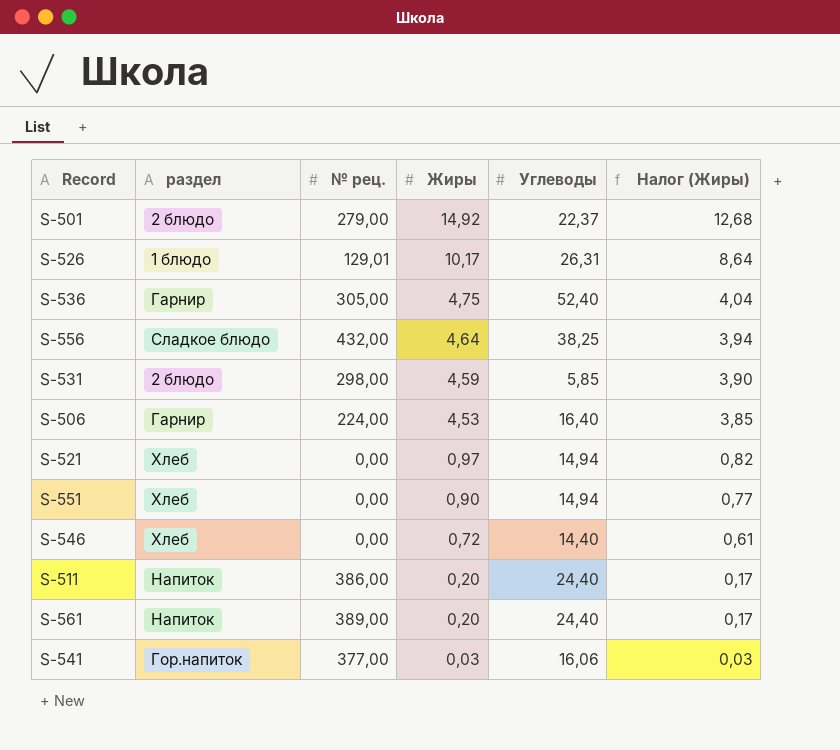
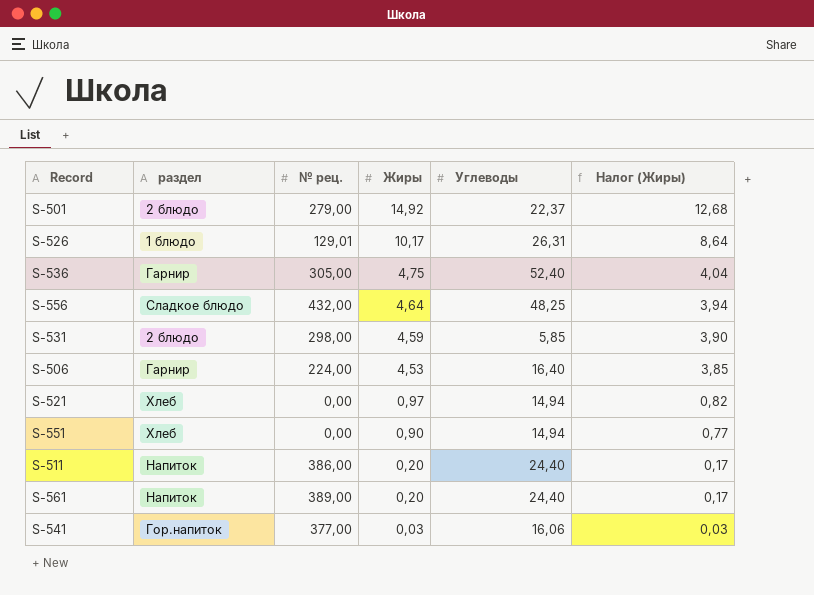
row S-546: Хлеб | 0,00 | 0,72 | 14,40 | 0,61 -> none
S-556 | Углеводы: 38,25 -> 48,25

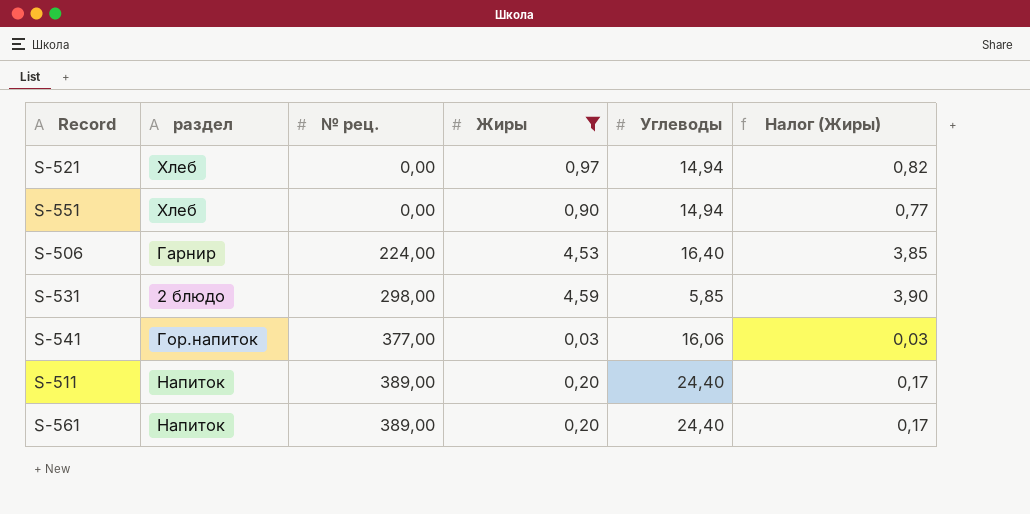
filter: none -> Жиры <= 4,59
row order: Жиры descending -> № рец. ascending
S-511 | № рец.: 386,00 -> 389,00

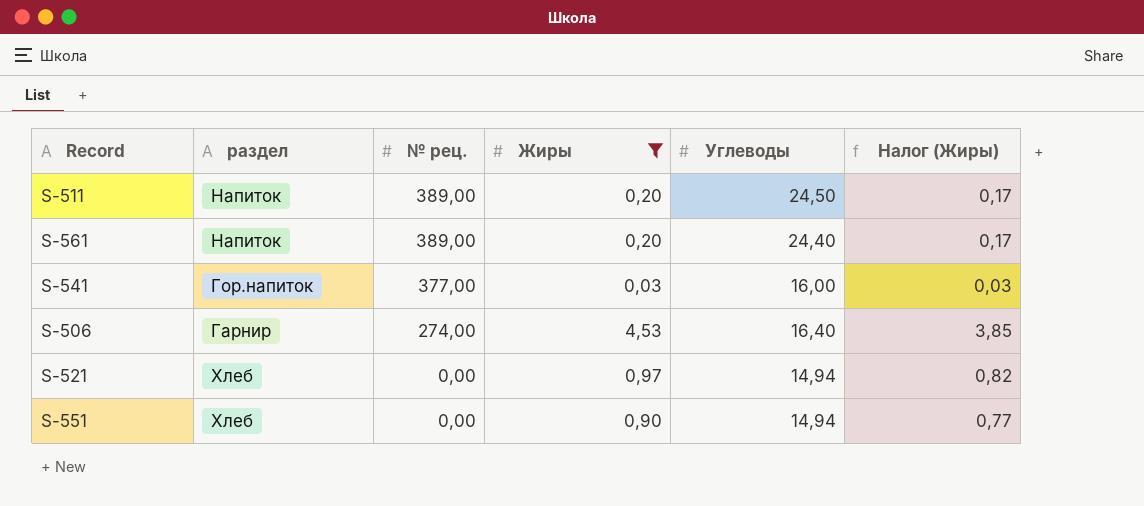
row order: № рец. ascending -> № рец. descending
row S-531: 2 блюдо | 298,00 | 4,59 | 5,85 | 3,90 -> none
S-511 | Углеводы: 24,40 -> 24,50
S-541 | Углеводы: 16,06 -> 16,00
S-506 | № рец.: 224,00 -> 274,00

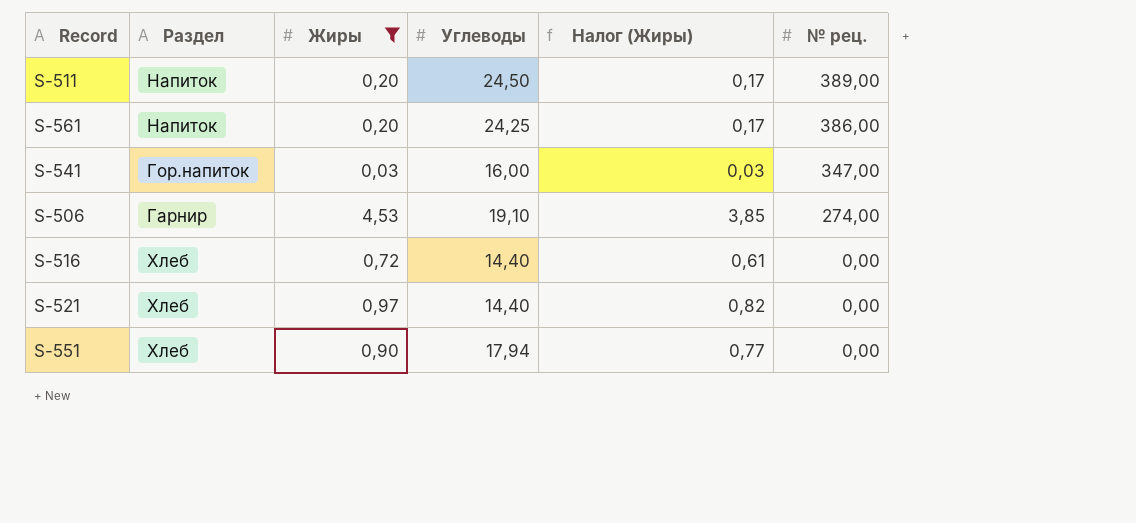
column name: раздел -> Раздел
column № рец. | position: 3 -> 6
S-561 | Углеводы: 24,40 -> 24,25
S-561 | № рец.: 389,00 -> 386,00
S-541 | № рец.: 377,00 -> 347,00
S-506 | Углеводы: 16,40 -> 19,10
row S-516: none -> Хлеб | 0,72 | 14,40 | 0,61 | 0,00
S-521 | Углеводы: 14,94 -> 14,40
S-551 | Углеводы: 14,94 -> 17,94

